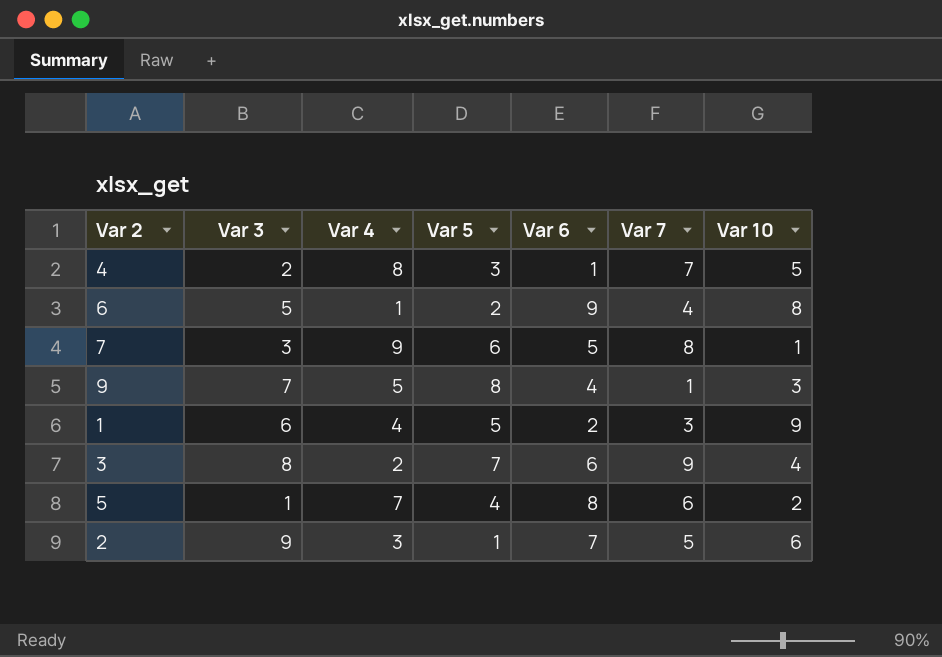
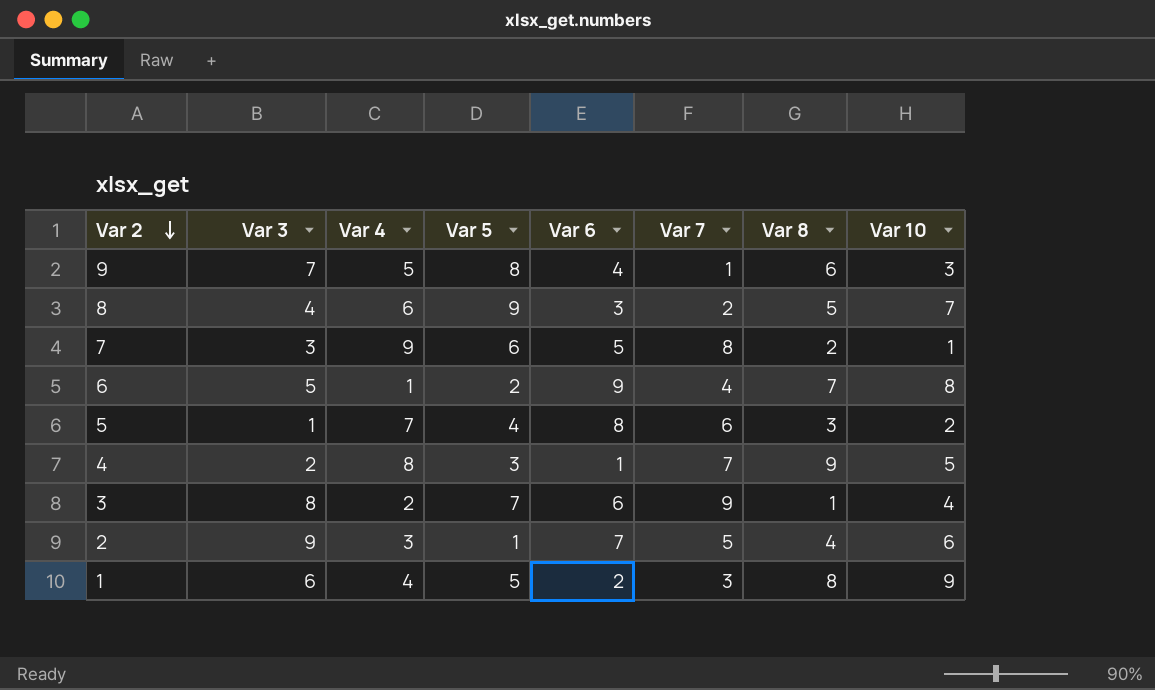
row order: none -> Var 2 descending
column Var 8 | position: none -> 7
row 8: none -> 4 | 6 | 9 | 3 | 2 | 5 | 7

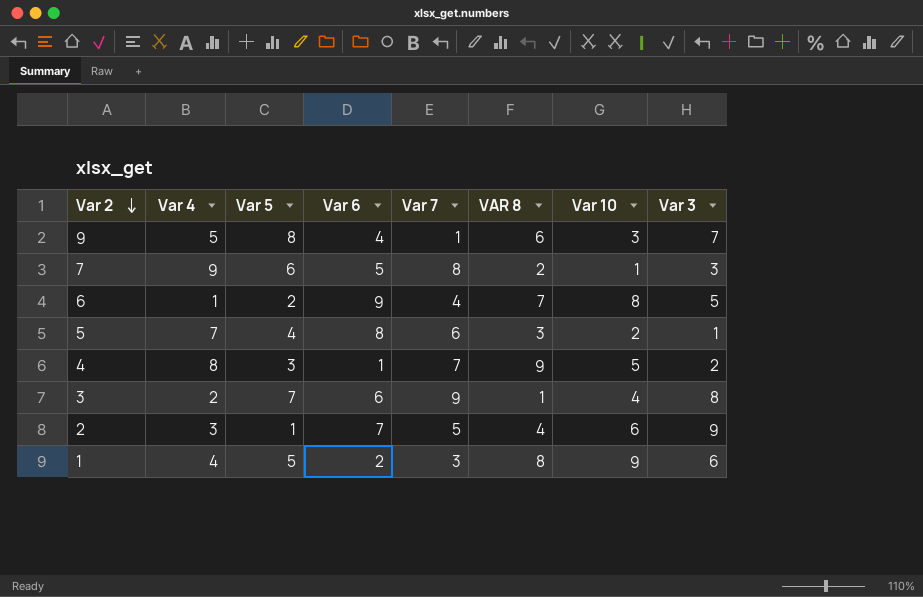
column name: Var 8 -> VAR 8
column Var 3 | position: 2 -> 8
row 8: 4 | 6 | 9 | 3 | 2 | 5 | 7 -> none

